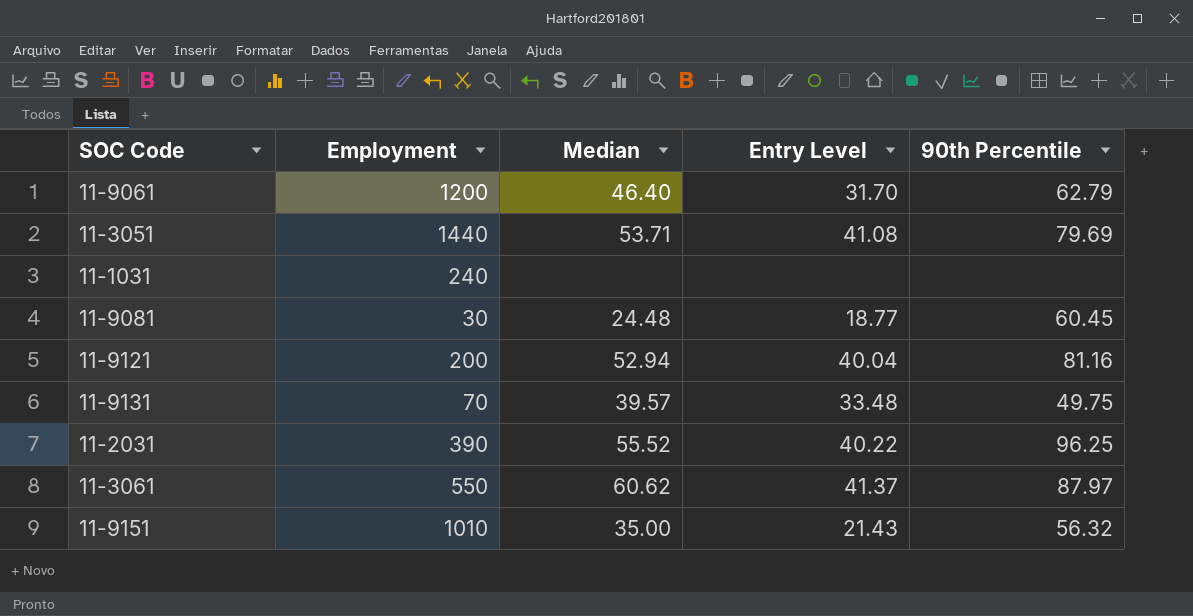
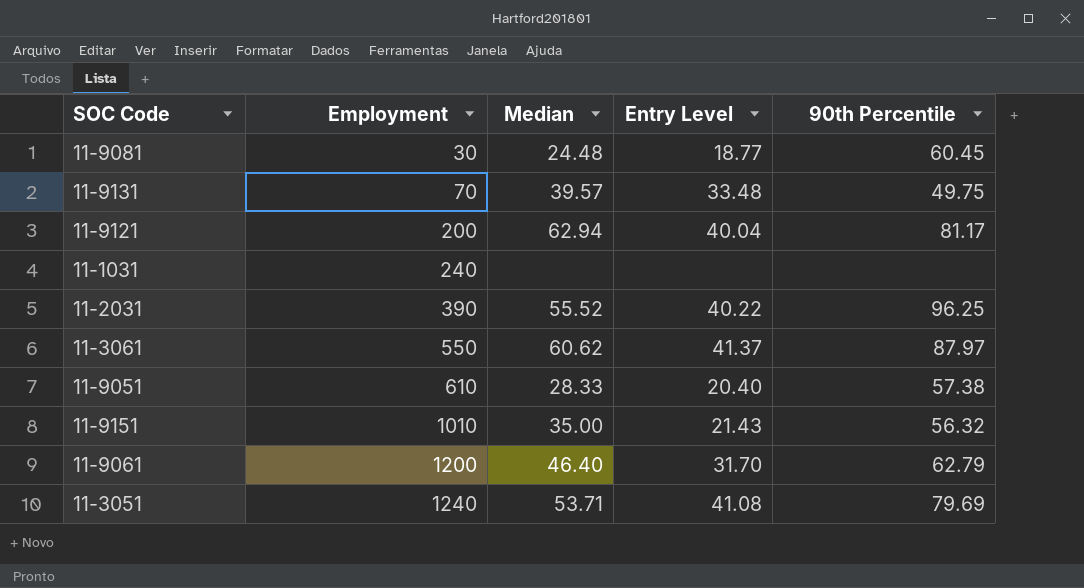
row order: none -> Employment ascending
11-9121 | Median: 52.94 -> 62.94
11-9121 | 90th Percentile: 81.16 -> 81.17
row 11-9051: none -> 610 | 28.33 | 20.40 | 57.38
11-3051 | Employment: 1440 -> 1240

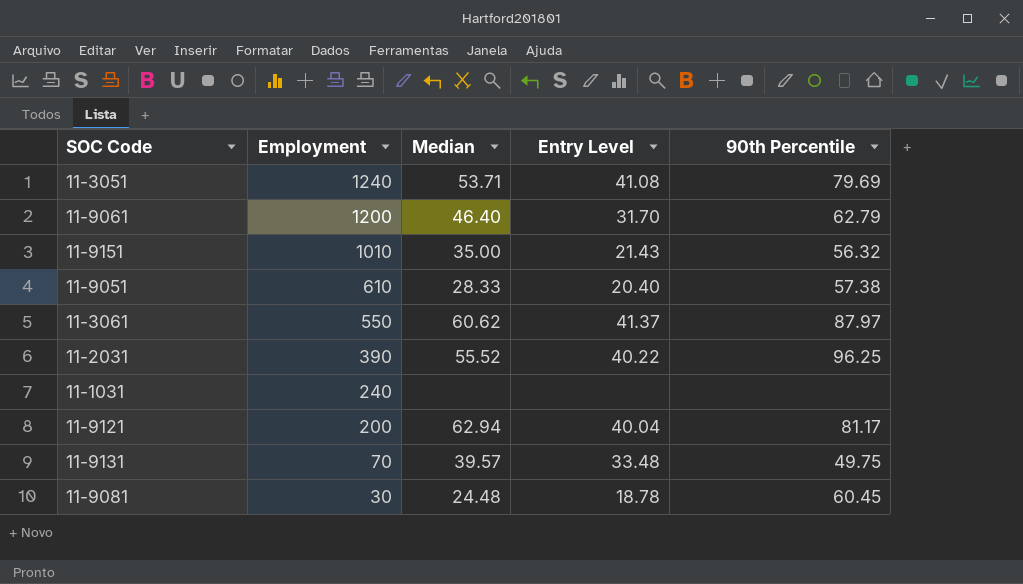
row order: Employment ascending -> Employment descending
11-9081 | Entry Level: 18.77 -> 18.78

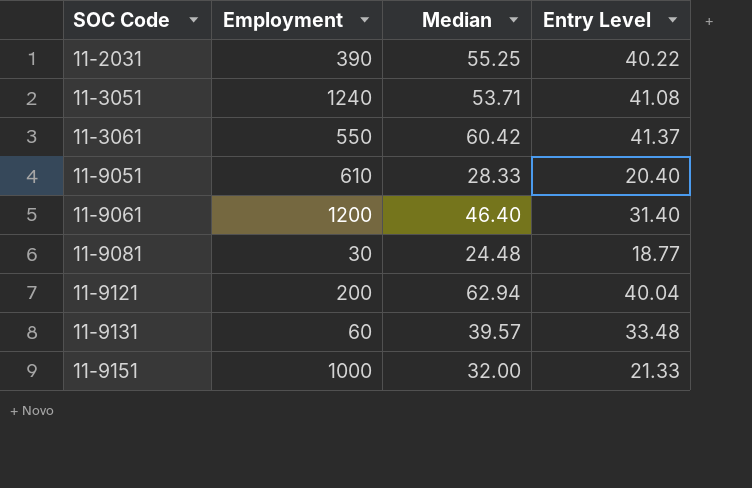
row order: Employment descending -> SOC Code ascending
column 90th Percentile | position: 5 -> none
row 11-1031: 240 | none | none | none -> none
11-2031 | Median: 55.52 -> 55.25
11-3061 | Median: 60.62 -> 60.42
11-9061 | Entry Level: 31.70 -> 31.40
11-9081 | Entry Level: 18.78 -> 18.77
11-9131 | Employment: 70 -> 60
11-9151 | Employment: 1010 -> 1000
11-9151 | Median: 35.00 -> 32.00
11-9151 | Entry Level: 21.43 -> 21.33

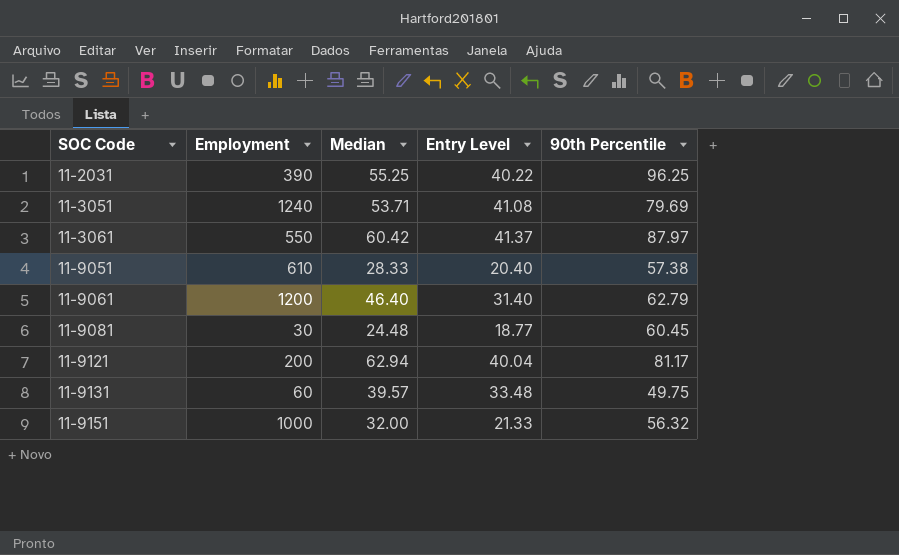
column 90th Percentile | position: none -> 5

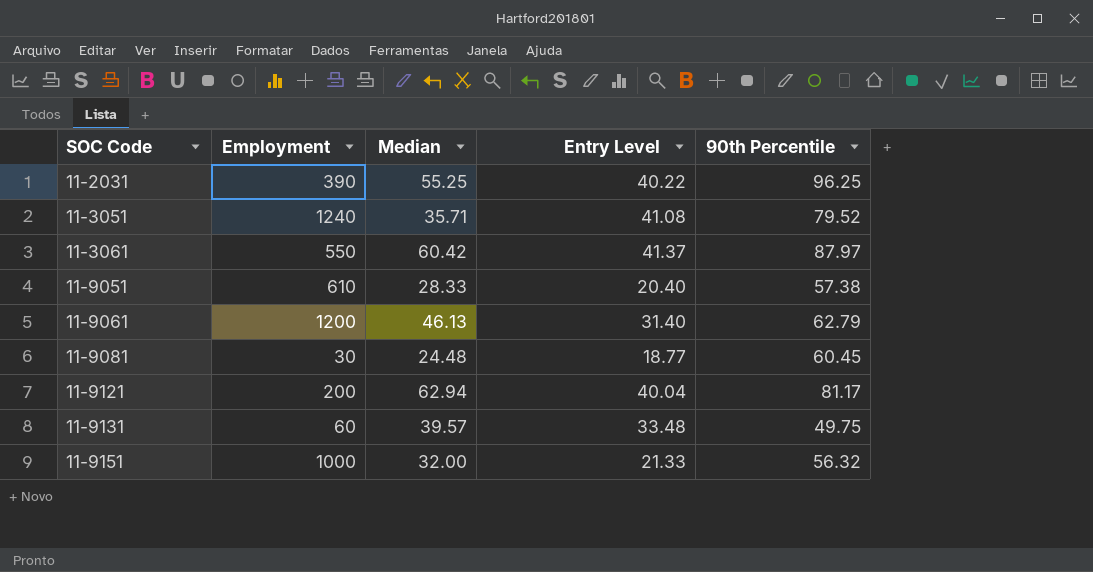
11-3051 | Median: 53.71 -> 35.71
11-3051 | 90th Percentile: 79.69 -> 79.52
11-9061 | Median: 46.40 -> 46.13

